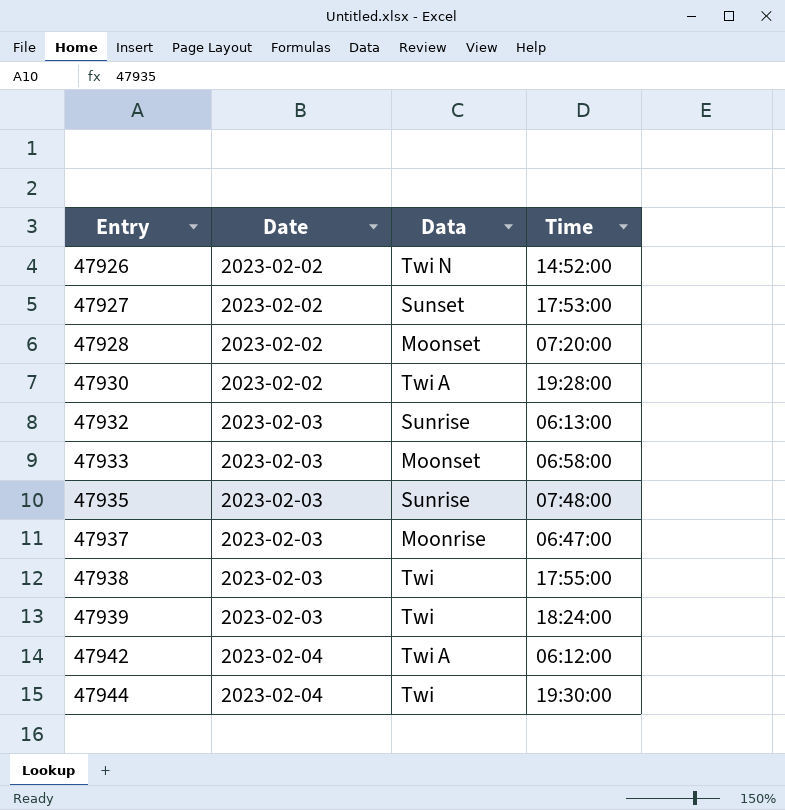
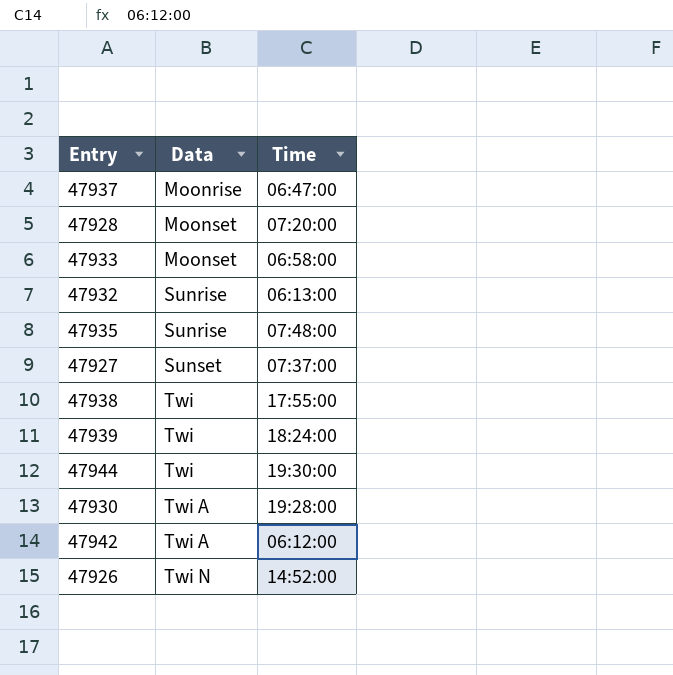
row order: Entry ascending -> Data ascending
column Date | position: 2 -> none
47927 | Time: 17:53:00 -> 07:37:00

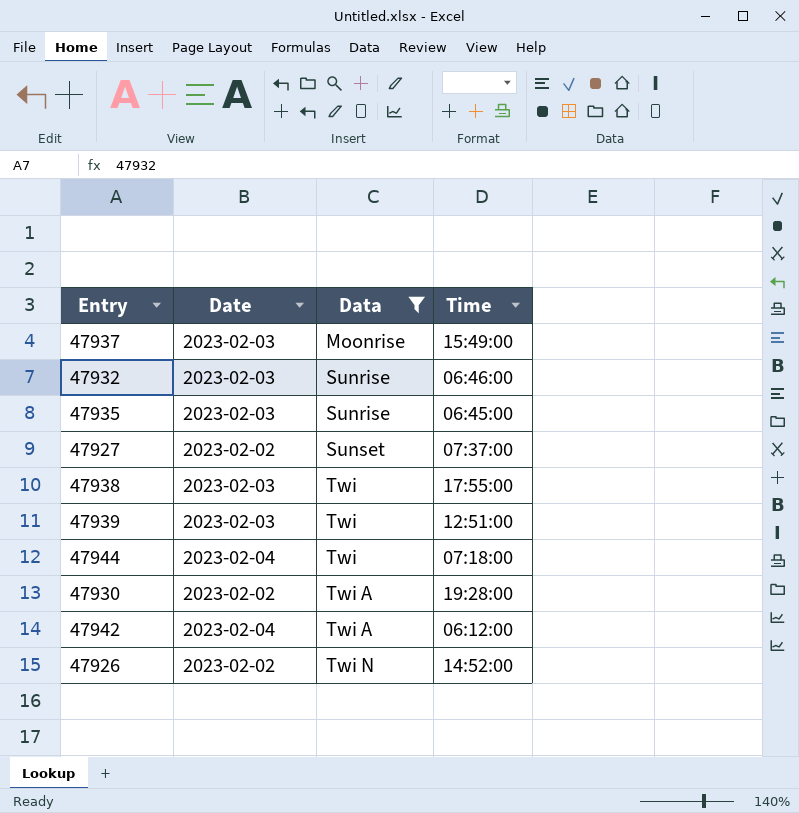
filter: none -> Data != Moonset
column Date | position: none -> 2
47937 | Time: 06:47:00 -> 15:49:00
47932 | Time: 06:13:00 -> 06:46:00
47935 | Time: 07:48:00 -> 06:45:00
47939 | Time: 18:24:00 -> 12:51:00
47944 | Time: 19:30:00 -> 07:18:00

